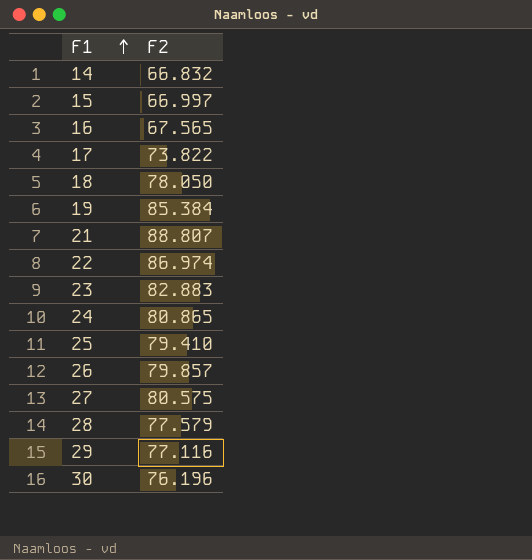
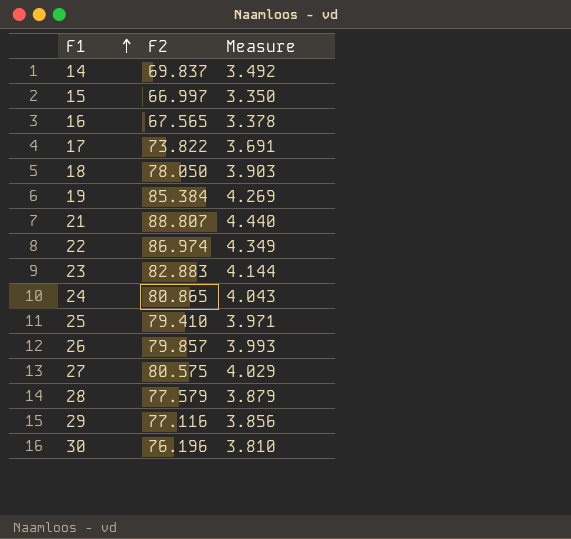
column Measure | formula: none -> [F2] * 0.05
14 | F2: 66.832 -> 69.837

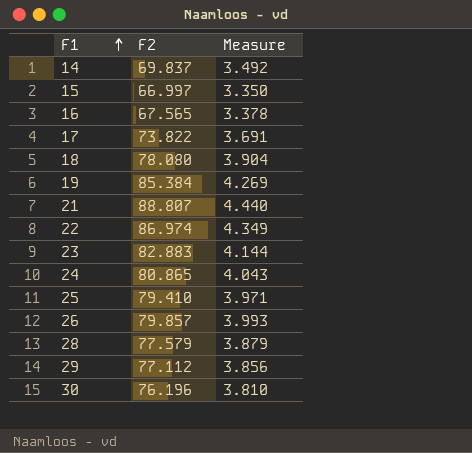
row 27: 80.575 | 4.029 -> none
18 | F2: 78.050 -> 78.080
18 | Measure: 3.903 -> 3.904
29 | F2: 77.116 -> 77.112

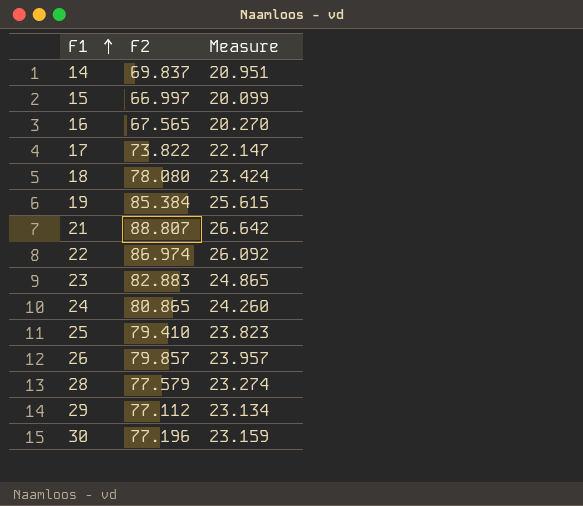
column Measure | formula: [F2] * 0.05 -> [F2] * 0.3
30 | F2: 76.196 -> 77.196

